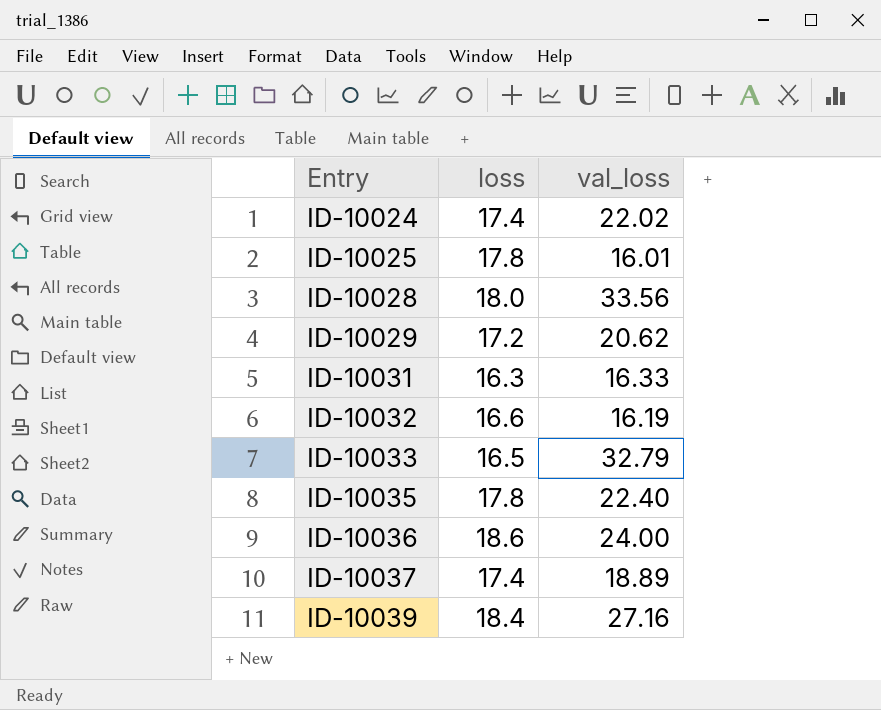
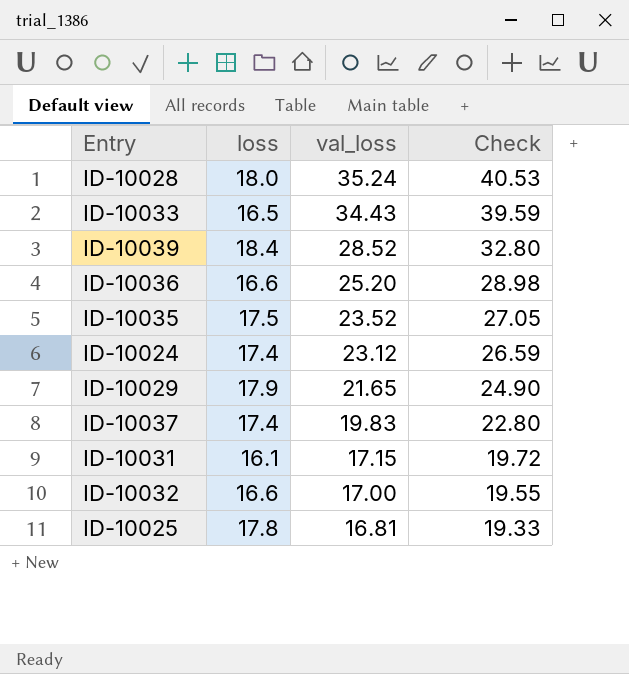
row order: Entry ascending -> val_loss descending
column Check | formula: none -> [val_loss] * 1.15
ID-10028 | val_loss: 33.56 -> 35.24
ID-10033 | val_loss: 32.79 -> 34.43
ID-10039 | val_loss: 27.16 -> 28.52
ID-10036 | loss: 18.6 -> 16.6
ID-10036 | val_loss: 24.00 -> 25.20
ID-10035 | loss: 17.8 -> 17.5
ID-10035 | val_loss: 22.40 -> 23.52
ID-10024 | val_loss: 22.02 -> 23.12
ID-10029 | loss: 17.2 -> 17.9
ID-10029 | val_loss: 20.62 -> 21.65
ID-10037 | val_loss: 18.89 -> 19.83
ID-10031 | loss: 16.3 -> 16.1
ID-10031 | val_loss: 16.33 -> 17.15
ID-10032 | val_loss: 16.19 -> 17.00
ID-10025 | val_loss: 16.01 -> 16.81

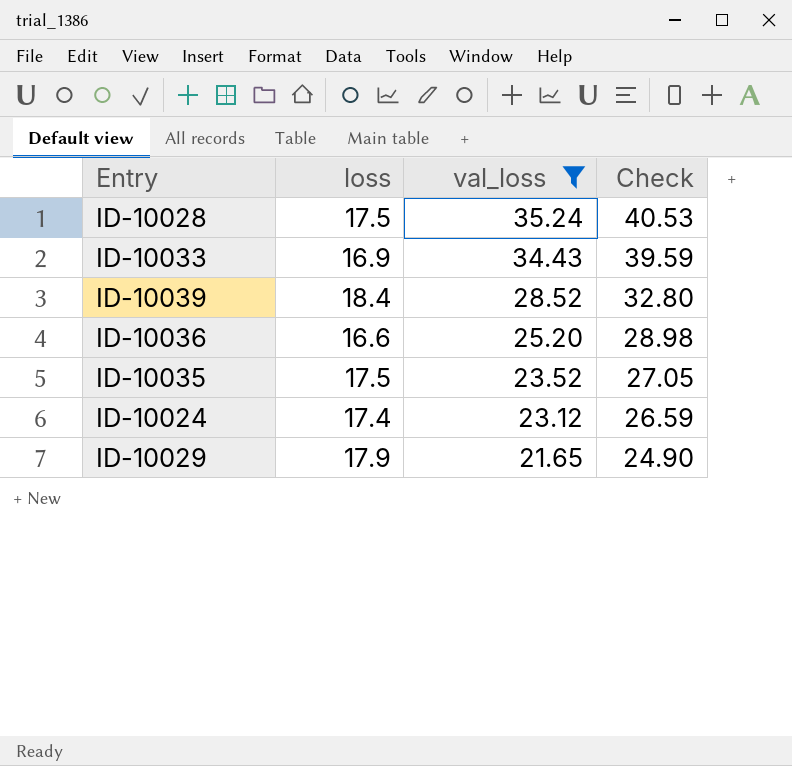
filter: none -> val_loss >= 21.65
ID-10028 | loss: 18.0 -> 17.5
ID-10033 | loss: 16.5 -> 16.9

